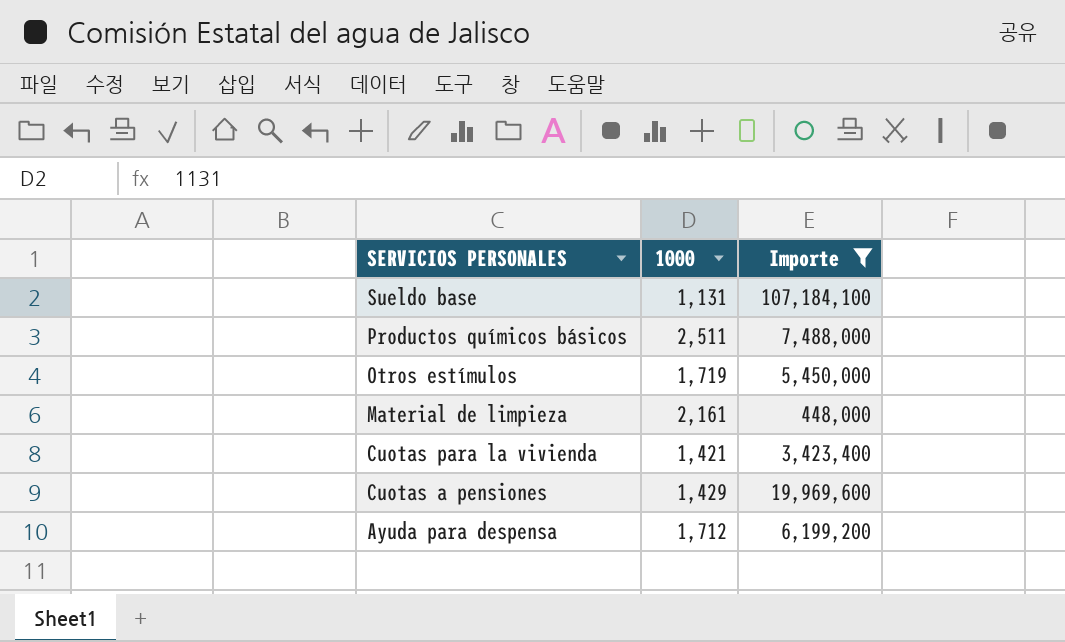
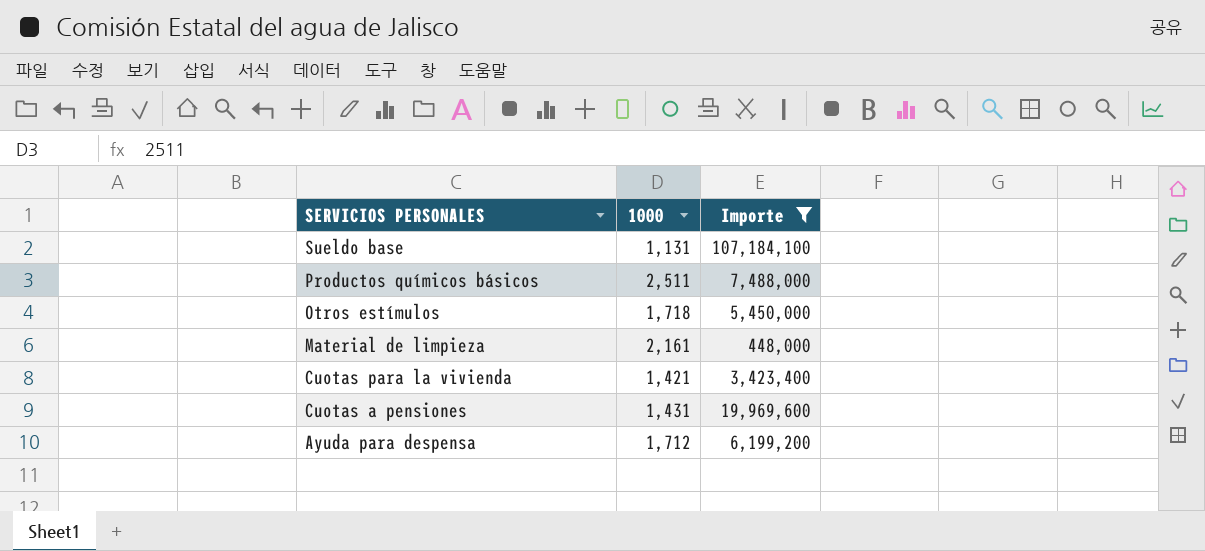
Otros estímulos | 1000: 1,719 -> 1,718
Cuotas a pensiones | 1000: 1,429 -> 1,431

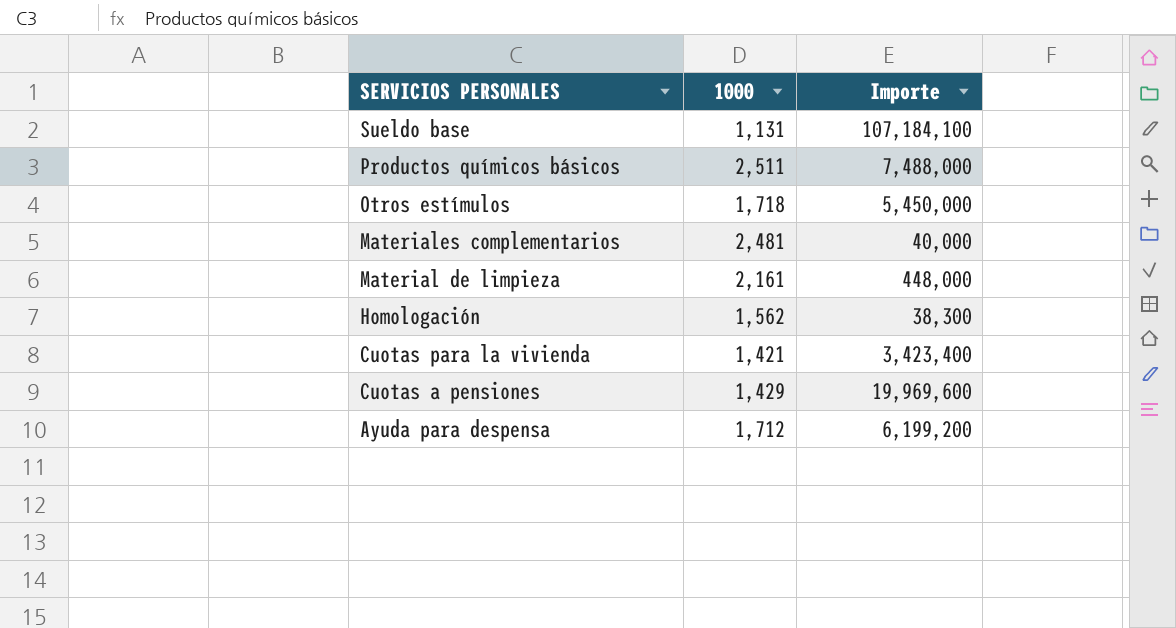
filter: Importe >= 448,000 -> none
Cuotas a pensiones | 1000: 1,431 -> 1,429

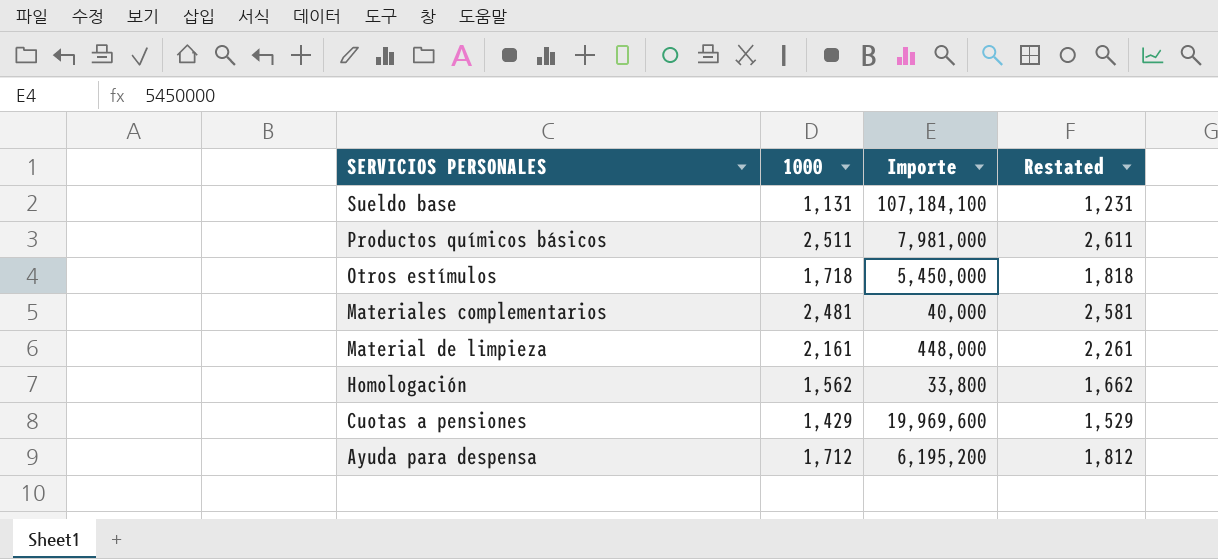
column Restated | formula: none -> [1000] + 100
row Cuotas para la vivienda: 1,421 | 3,423,400 -> none
Productos químicos básicos | Importe: 7,488,000 -> 7,981,000
Homologación | Importe: 38,300 -> 33,800
Ayuda para despensa | Importe: 6,199,200 -> 6,195,200

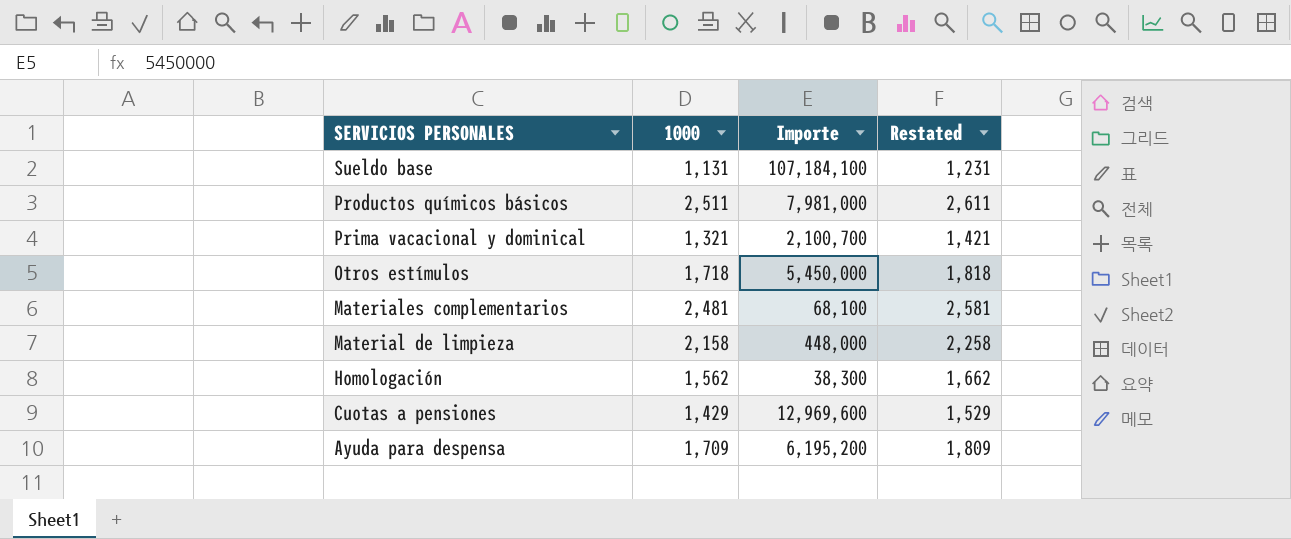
row Prima vacacional y dominical: none -> 1,321 | 2,100,700 | 1,421
Materiales complementarios | Importe: 40,000 -> 68,100
Material de limpieza | 1000: 2,161 -> 2,158
Material de limpieza | Restated: 2,261 -> 2,258
Homologación | Importe: 33,800 -> 38,300
Cuotas a pensiones | Importe: 19,969,600 -> 12,969,600
Ayuda para despensa | 1000: 1,712 -> 1,709
Ayuda para despensa | Restated: 1,812 -> 1,809

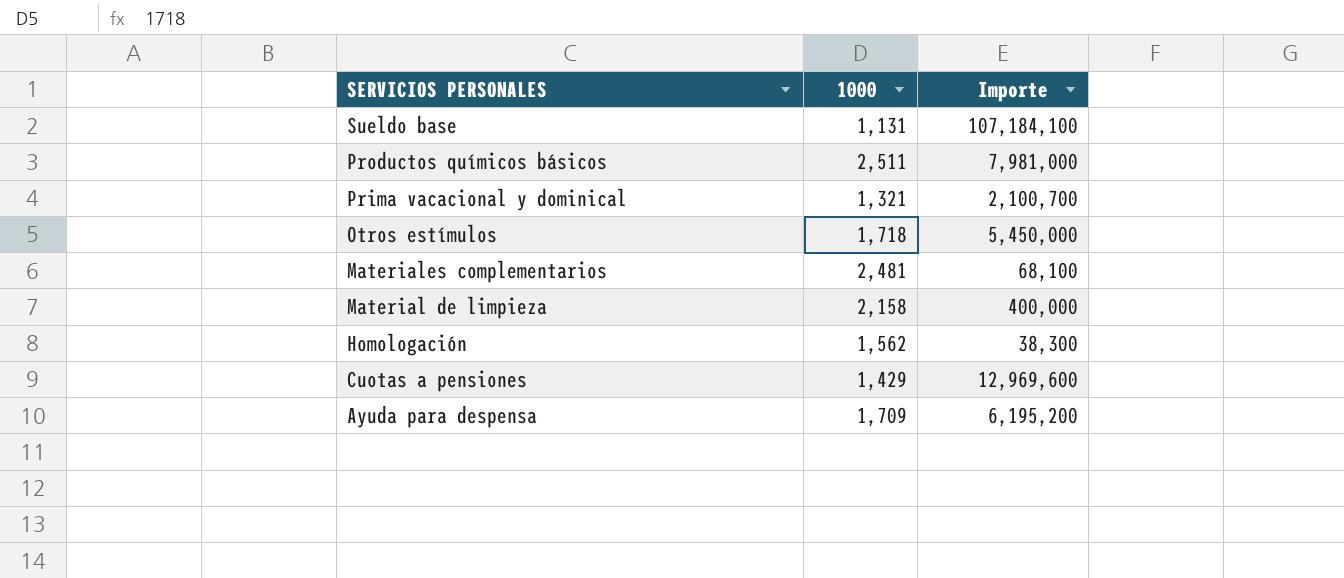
column Restated | formula: [1000] + 100 -> none
Material de limpieza | Importe: 448,000 -> 400,000

